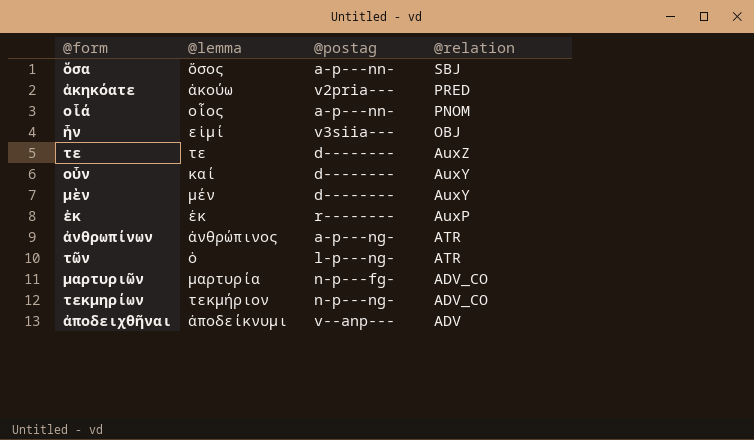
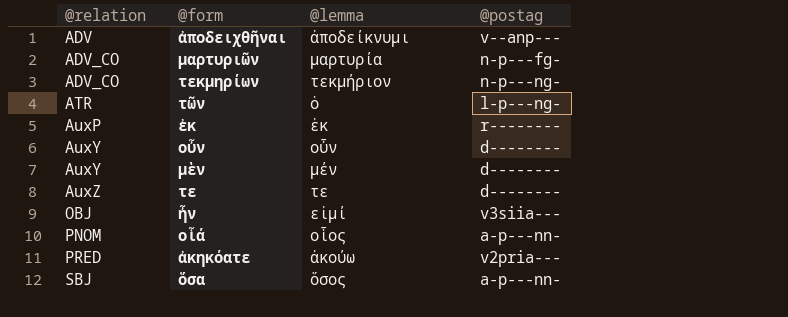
row order: @relation descending -> @relation ascending
column @relation | position: 4 -> 1
row ἀνθρωπίνων: ἀνθρώπινος | a-p---ng- | ATR -> none
οὖν | @lemma: καί -> οὖν

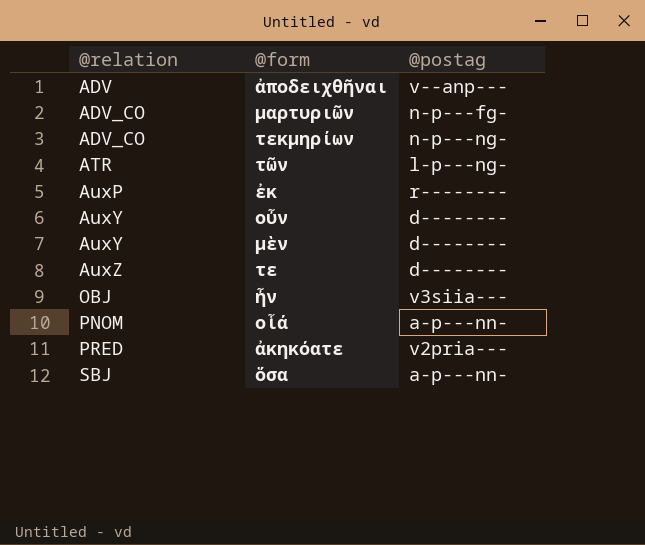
column @lemma | position: 3 -> none

